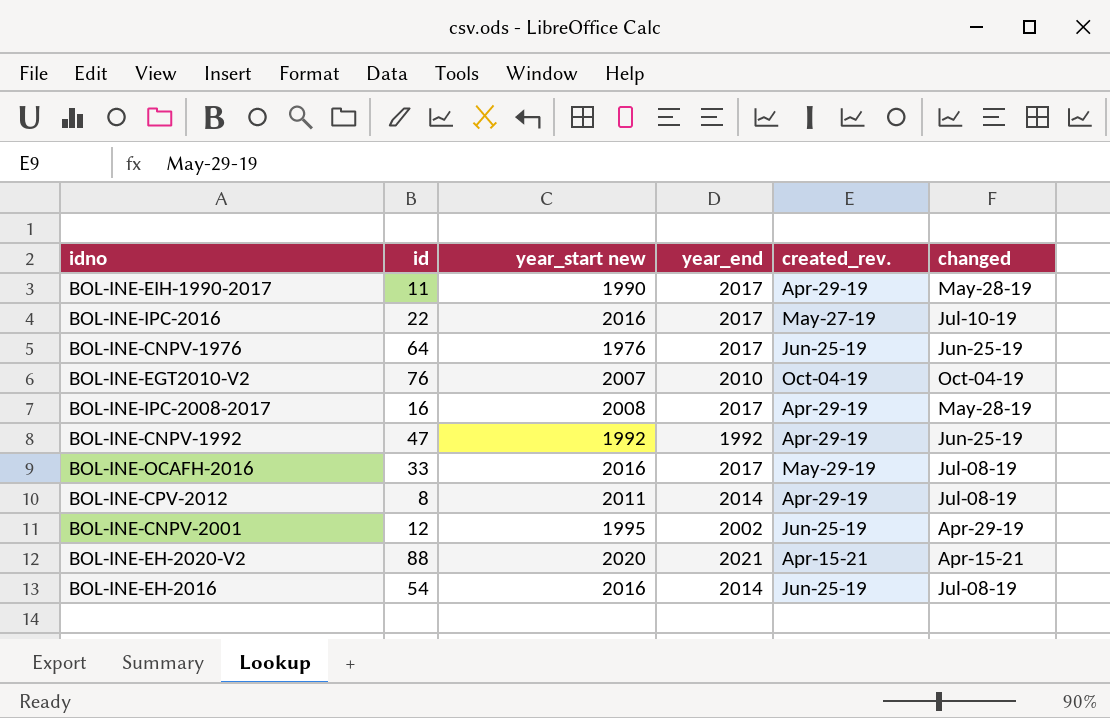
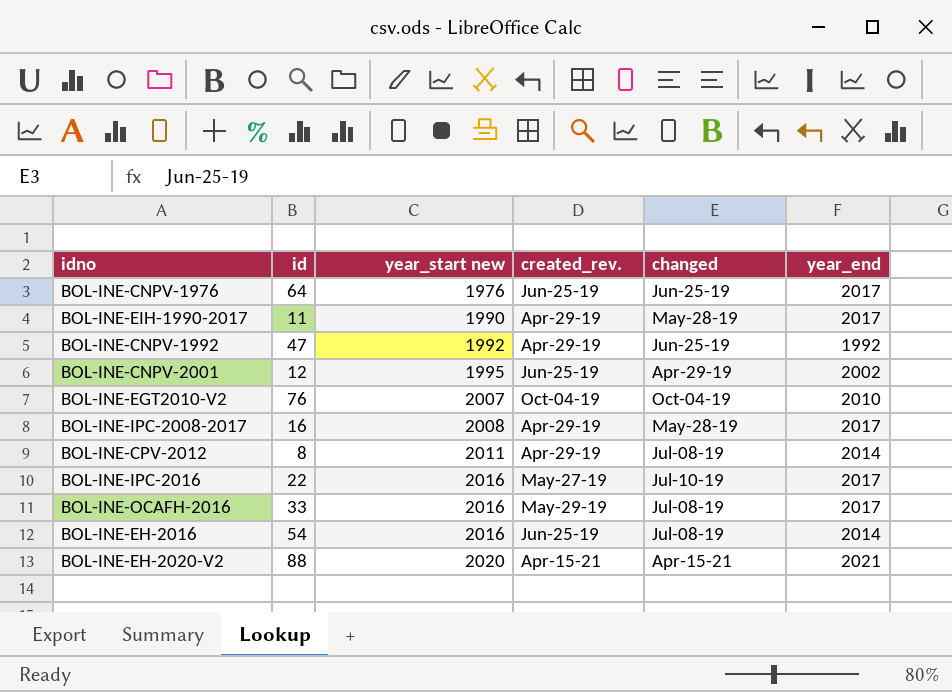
row order: none -> year_start new ascending
column year_end | position: 4 -> 6

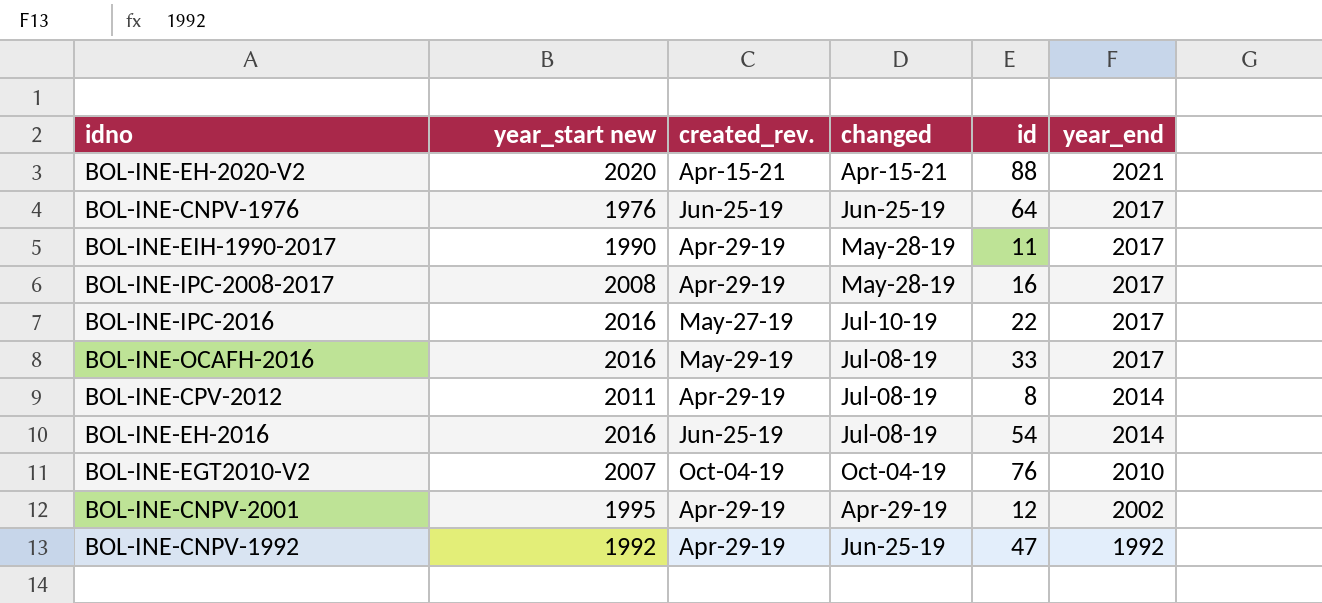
row order: year_start new ascending -> year_end descending
column id | position: 2 -> 5
BOL-INE-CNPV-2001 | created_rev.: Jun-25-19 -> Apr-29-19

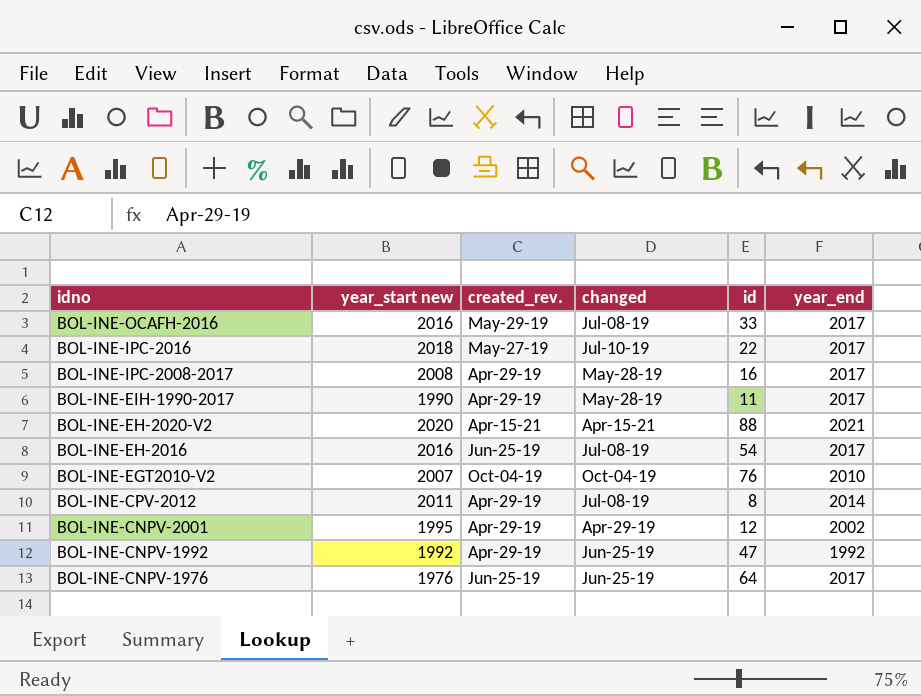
row order: year_end descending -> idno descending
BOL-INE-IPC-2016 | year_start new: 2016 -> 2018
BOL-INE-EH-2016 | year_end: 2014 -> 2017

